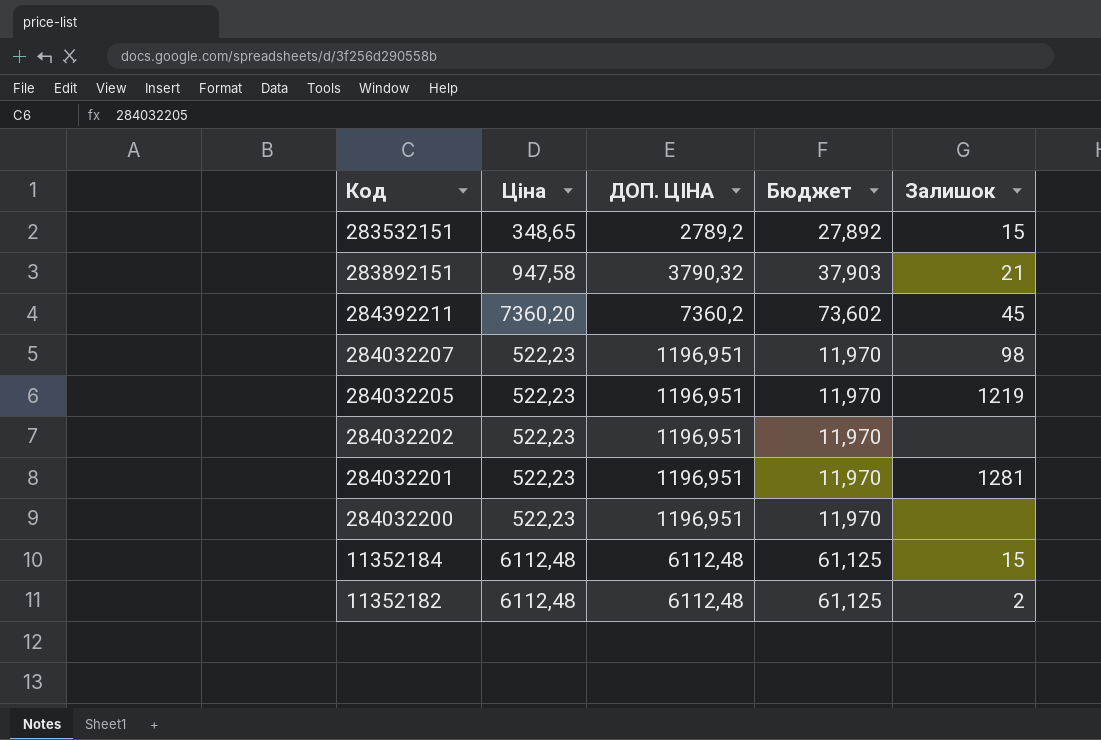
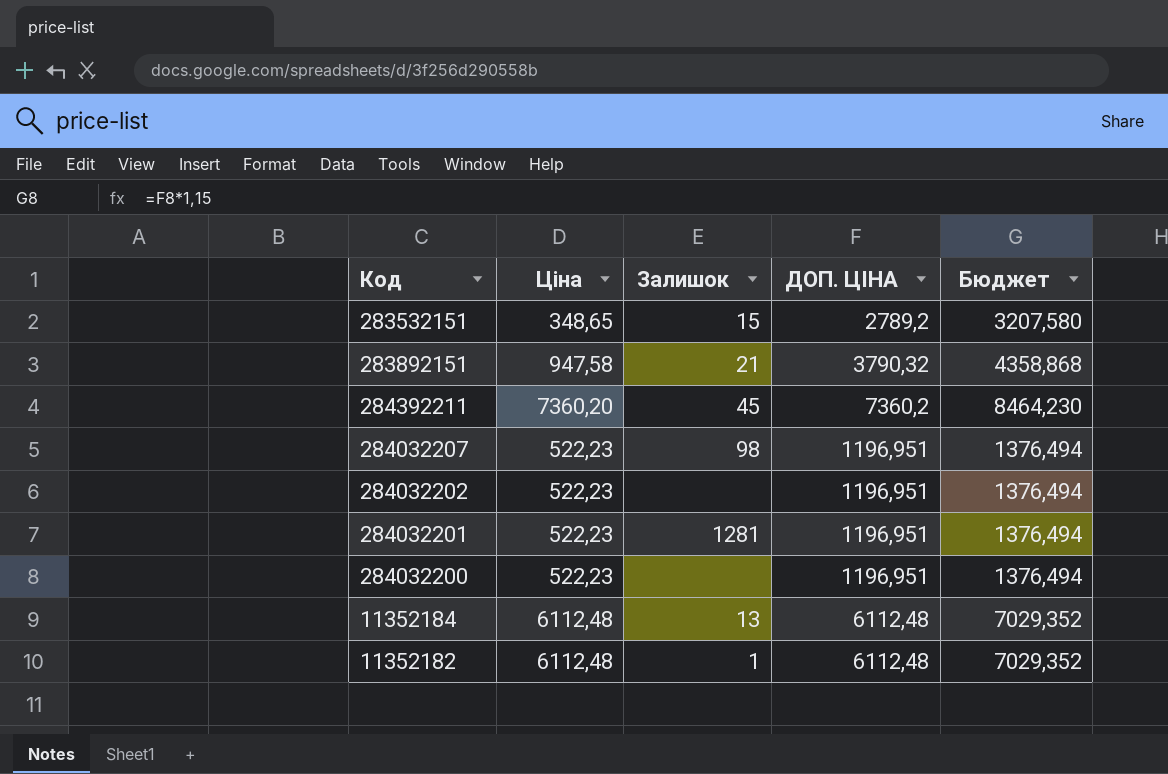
column Залишок | position: 5 -> 3
column Бюджет | formula: [ДОП. ЦІНА] * 0,01 -> [ДОП. ЦІНА] * 1,15
row 284032205: 522,23 | 1196,951 | 11,970 | 1219 -> none
11352184 | Залишок: 15 -> 13
11352182 | Залишок: 2 -> 1

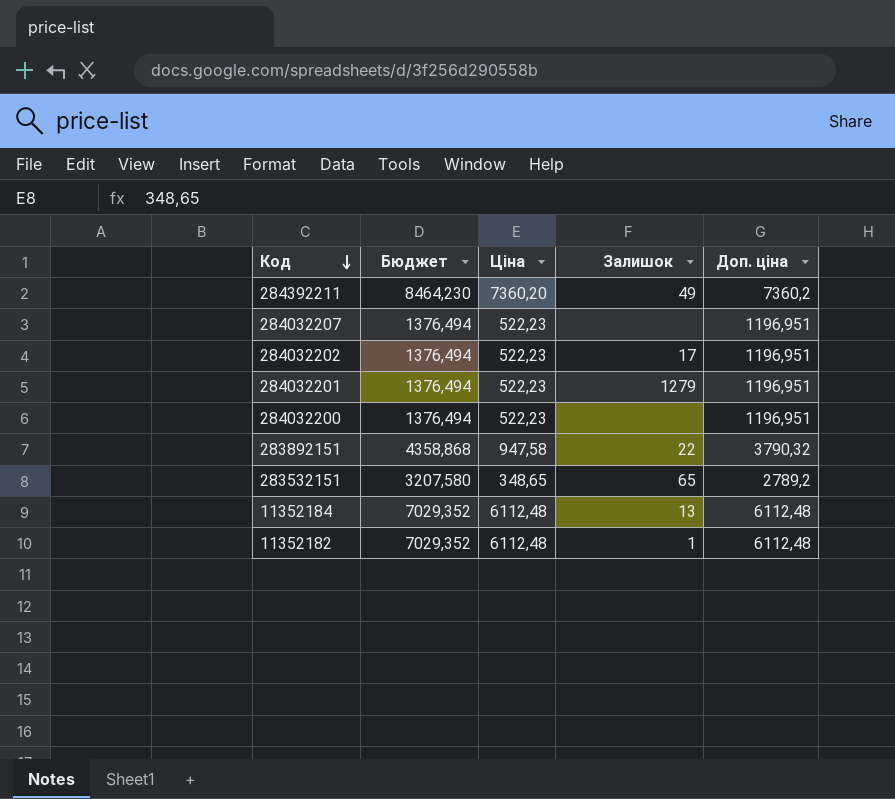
row order: none -> Код descending
column Бюджет | position: 5 -> 2
column name: ДОП. ЦІНА -> Доп. ціна
284392211 | Залишок: 45 -> 49
284032207 | Залишок: 98 -> none
284032202 | Залишок: none -> 17
284032201 | Залишок: 1281 -> 1279
283892151 | Залишок: 21 -> 22
283532151 | Залишок: 15 -> 65

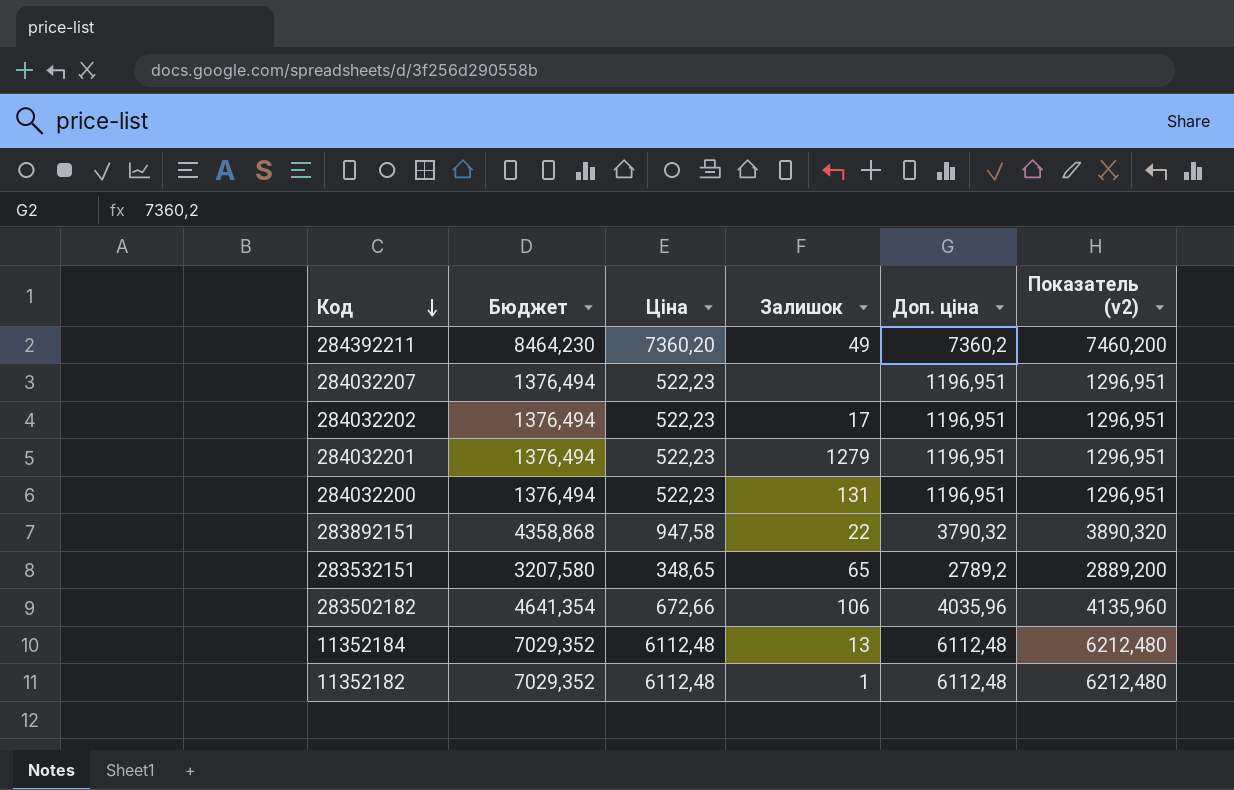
column Показатель (v2) | formula: none -> [Доп. ціна] + 100
284032200 | Залишок: none -> 131
row 283502182: none -> 4641,354 | 672,66 | 106 | 4035,96 | 4135,960

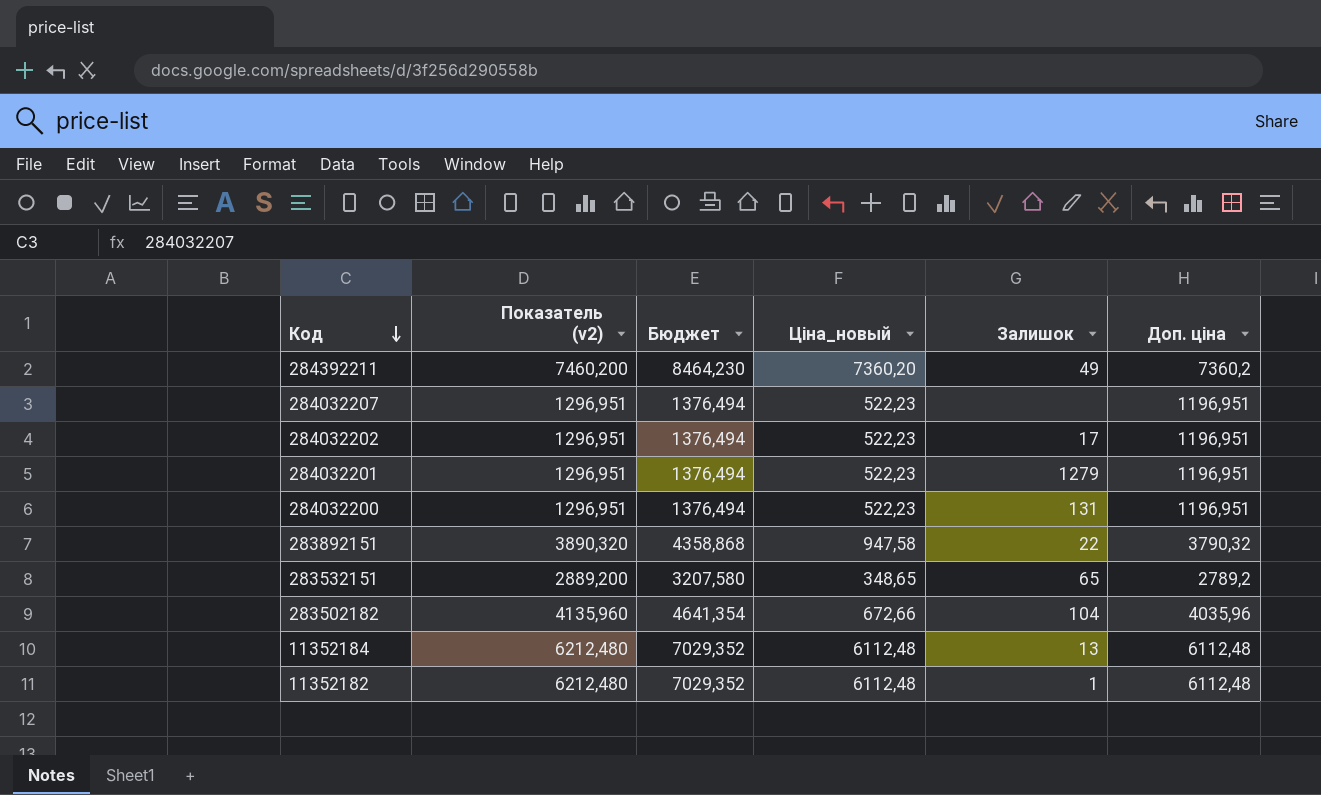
column Показатель (v2) | position: 6 -> 2
column name: Ціна -> Ціна_новый
283502182 | Залишок: 106 -> 104

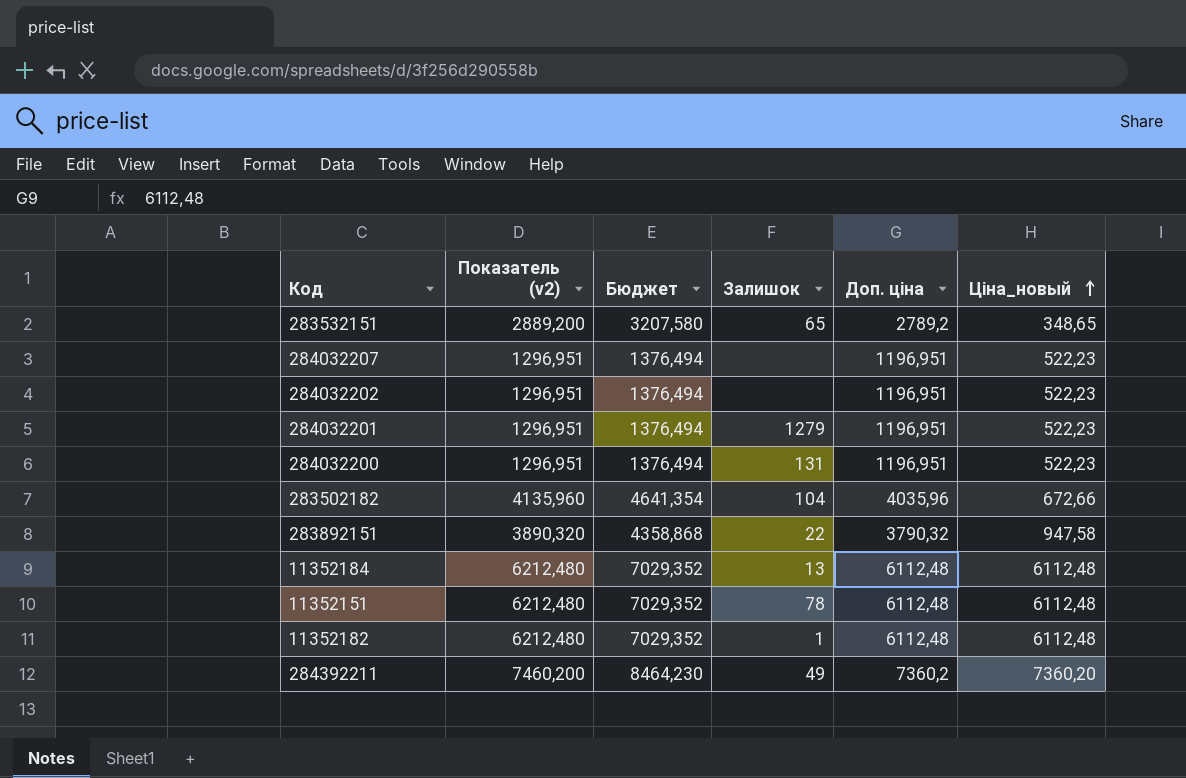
row order: Код descending -> Ціна_новый ascending
column Ціна_новый | position: 4 -> 6
284032202 | Залишок: 17 -> none
row 11352151: none -> 6212,480 | 7029,352 | 78 | 6112,48 | 6112,48

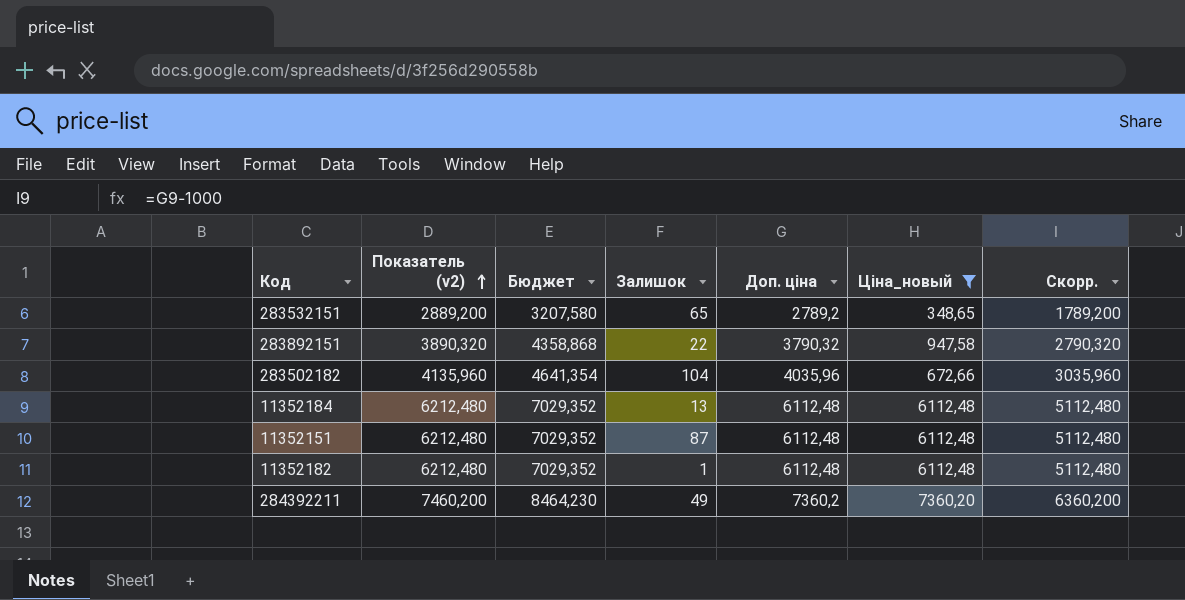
filter: none -> Ціна_новый != 522,23
row order: Ціна_новый ascending -> Показатель (v2) ascending
column Скорр. | formula: none -> [Доп. ціна] - 1000
11352151 | Залишок: 78 -> 87

